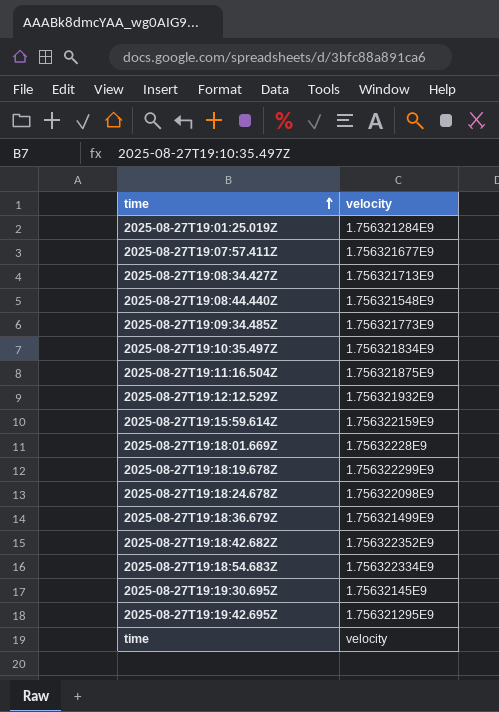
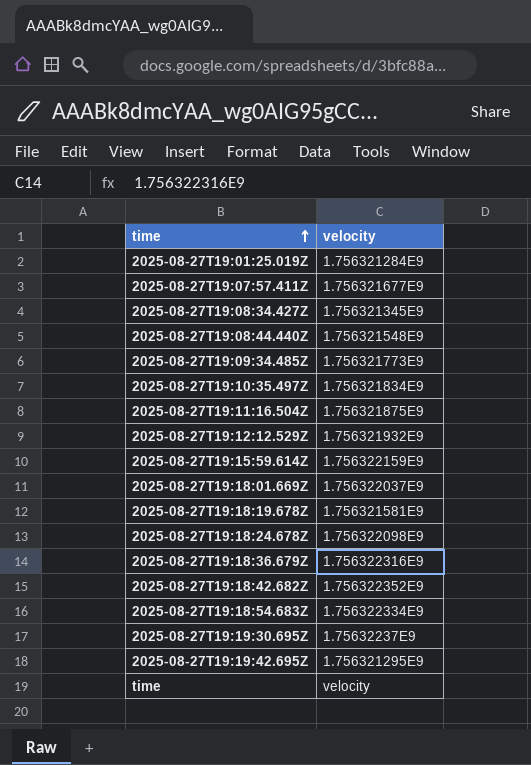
2025-08-27T19:08:34.427Z | velocity: 1.756321713E9 -> 1.756321345E9
2025-08-27T19:18:01.669Z | velocity: 1.75632228E9 -> 1.756322037E9
2025-08-27T19:18:19.678Z | velocity: 1.756322299E9 -> 1.756321581E9
2025-08-27T19:18:36.679Z | velocity: 1.756321499E9 -> 1.756322316E9
2025-08-27T19:19:30.695Z | velocity: 1.75632145E9 -> 1.75632237E9

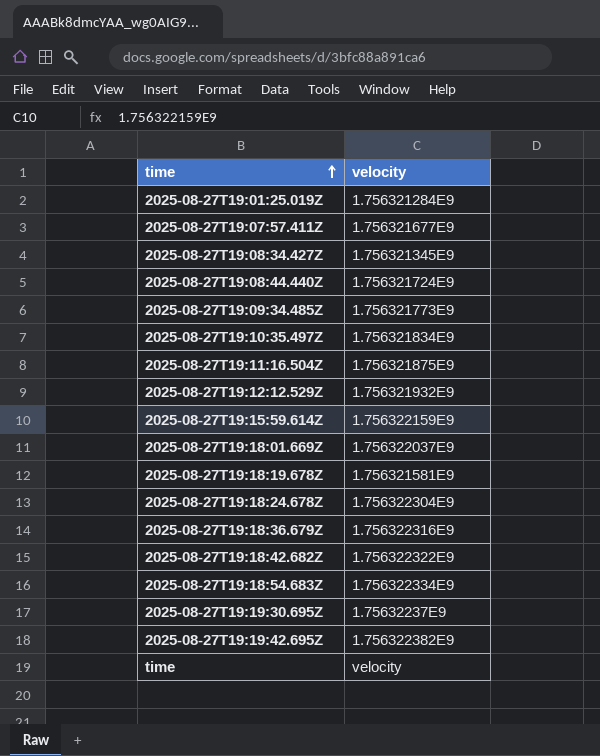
2025-08-27T19:08:44.440Z | velocity: 1.756321548E9 -> 1.756321724E9
2025-08-27T19:18:24.678Z | velocity: 1.756322098E9 -> 1.756322304E9
2025-08-27T19:18:42.682Z | velocity: 1.756322352E9 -> 1.756322322E9
2025-08-27T19:19:42.695Z | velocity: 1.756321295E9 -> 1.756322382E9

